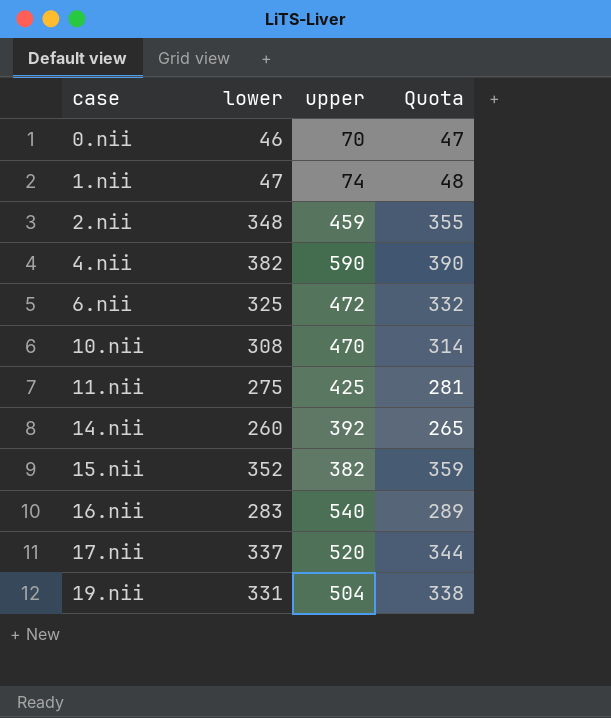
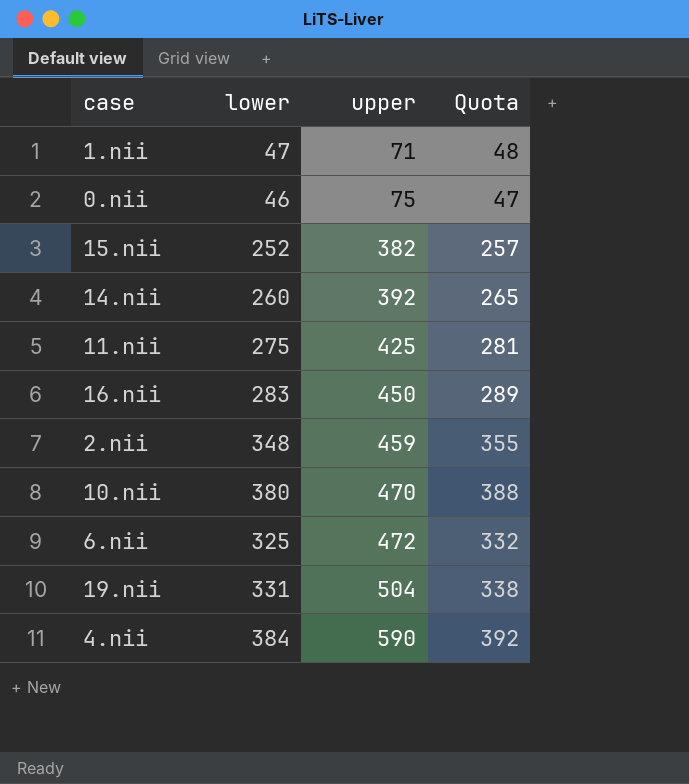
row order: case ascending -> upper ascending
row 17.nii: 337 | 520 | 344 -> none
1.nii | upper: 74 -> 71
0.nii | upper: 70 -> 75
15.nii | lower: 352 -> 252
15.nii | Quota: 359 -> 257
16.nii | upper: 540 -> 450
10.nii | lower: 308 -> 380
10.nii | Quota: 314 -> 388
4.nii | lower: 382 -> 384
4.nii | Quota: 390 -> 392

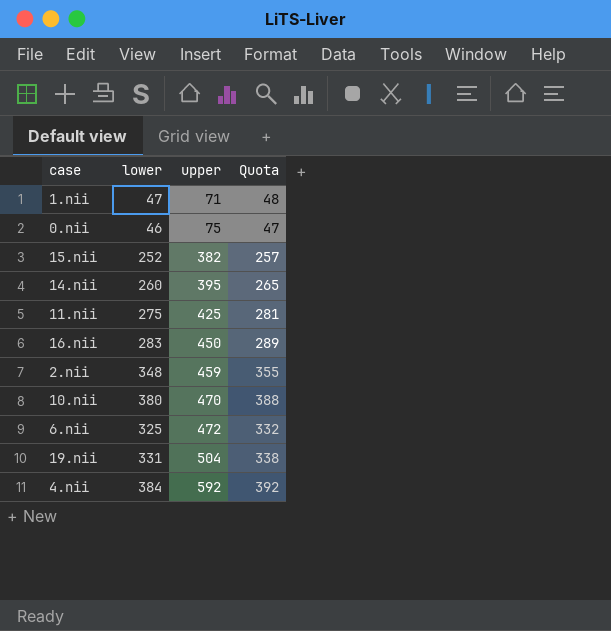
14.nii | upper: 392 -> 395
4.nii | upper: 590 -> 592

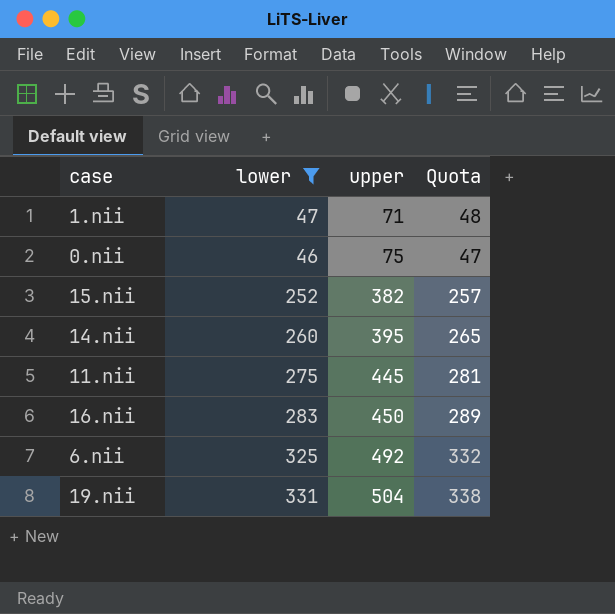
filter: none -> lower <= 331
11.nii | upper: 425 -> 445
6.nii | upper: 472 -> 492

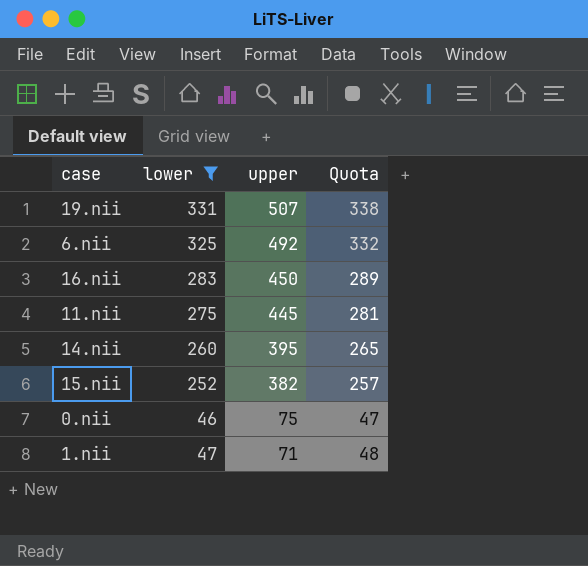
row order: upper ascending -> upper descending
19.nii | upper: 504 -> 507

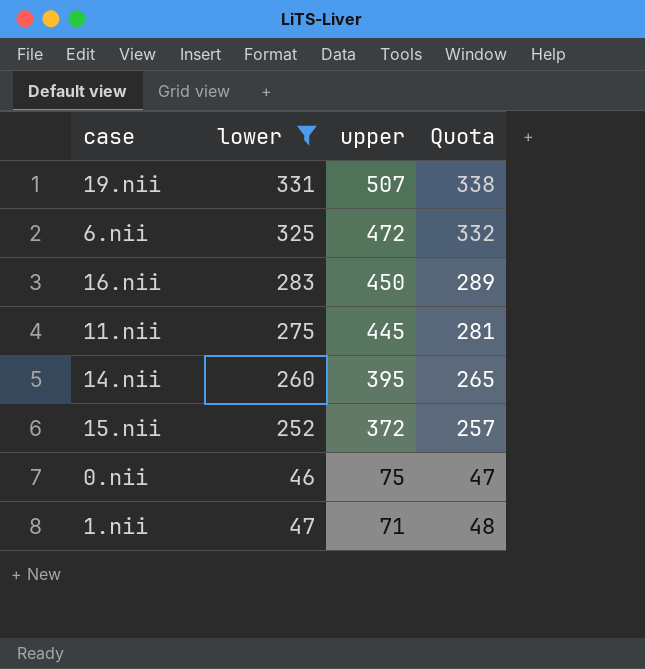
6.nii | upper: 492 -> 472
15.nii | upper: 382 -> 372

